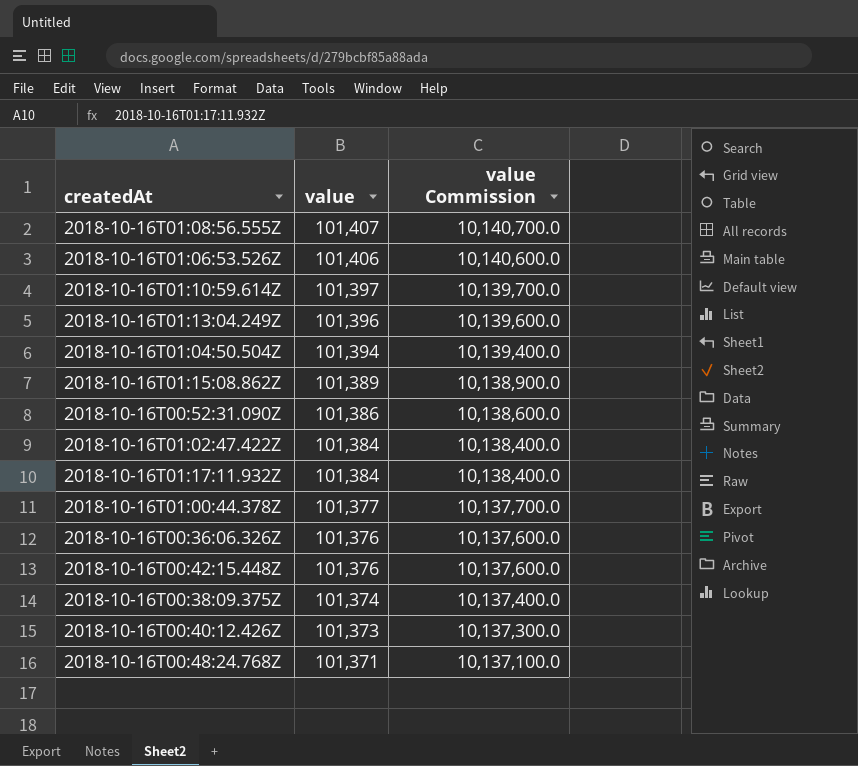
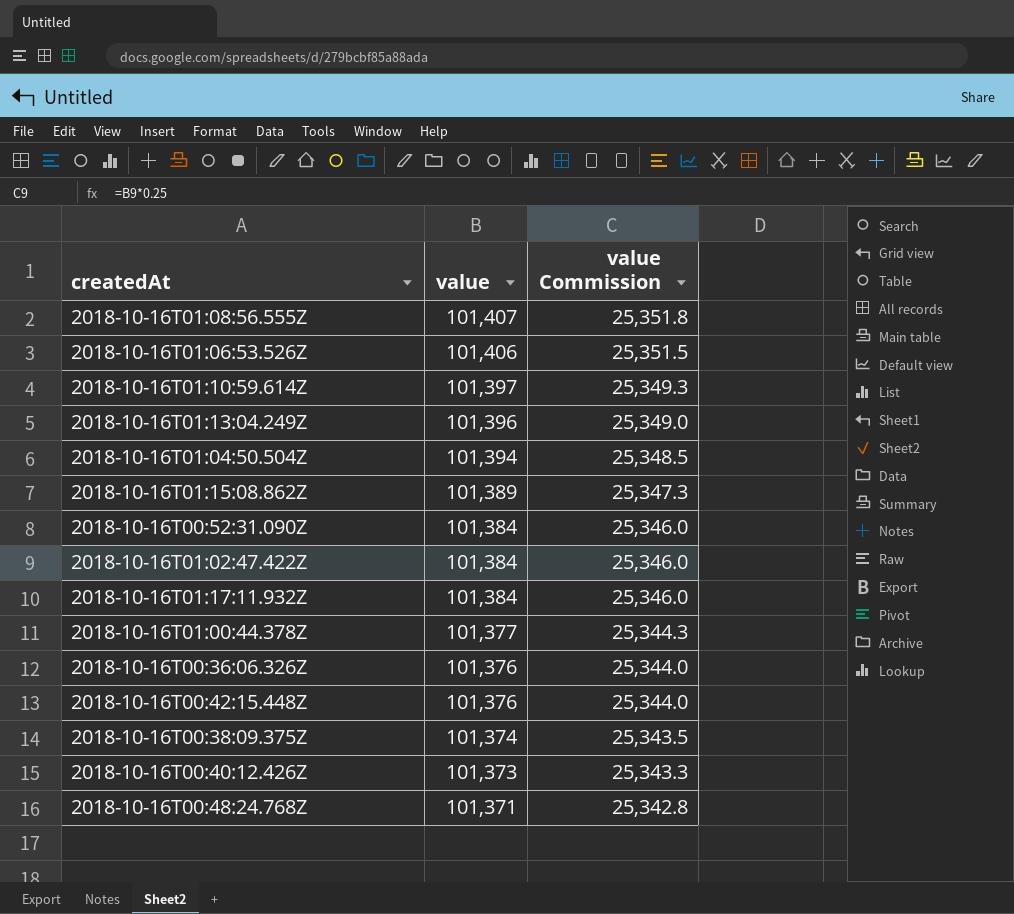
column value Commission | formula: [value] * 100 -> [value] * 0.25
2018-10-16T00:52:31.090Z | value: 101,386 -> 101,384

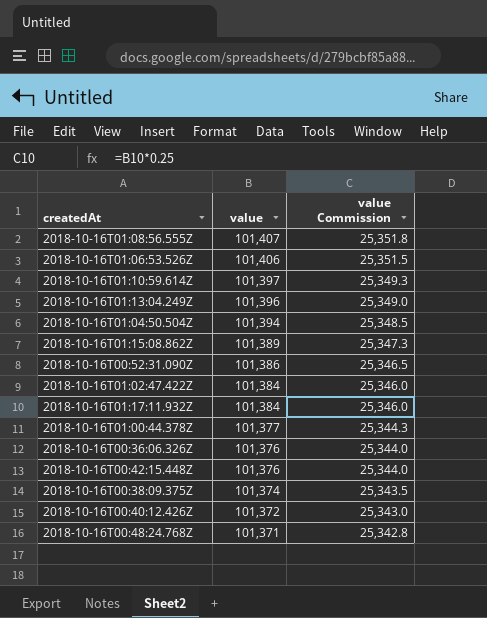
2018-10-16T00:52:31.090Z | value: 101,384 -> 101,386
2018-10-16T00:52:31.090Z | value Commission: 25,346.0 -> 25,346.5
2018-10-16T00:40:12.426Z | value: 101,373 -> 101,372
2018-10-16T00:40:12.426Z | value Commission: 25,343.3 -> 25,343.0

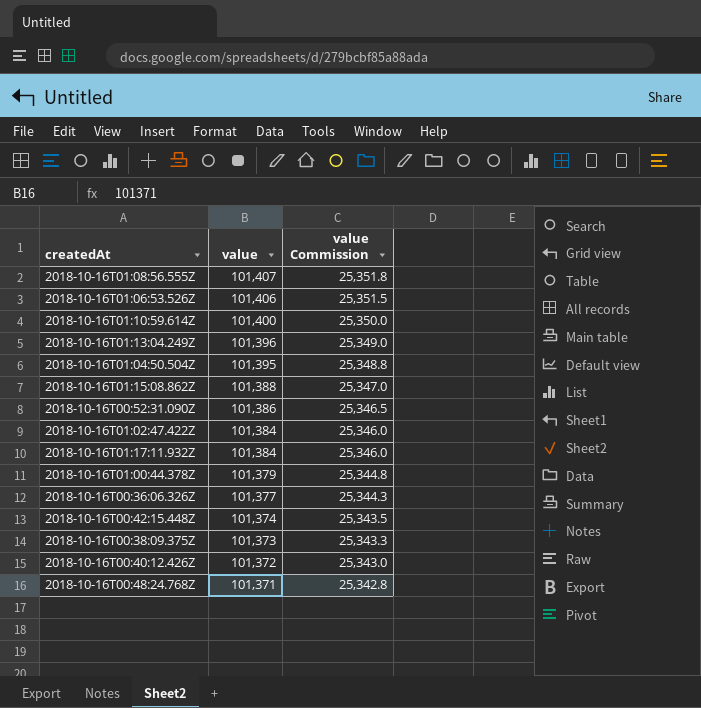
2018-10-16T01:10:59.614Z | value: 101,397 -> 101,400
2018-10-16T01:10:59.614Z | value Commission: 25,349.3 -> 25,350.0
2018-10-16T01:04:50.504Z | value: 101,394 -> 101,395
2018-10-16T01:04:50.504Z | value Commission: 25,348.5 -> 25,348.8
2018-10-16T01:15:08.862Z | value: 101,389 -> 101,388
2018-10-16T01:15:08.862Z | value Commission: 25,347.3 -> 25,347.0
2018-10-16T01:00:44.378Z | value: 101,377 -> 101,379
2018-10-16T01:00:44.378Z | value Commission: 25,344.3 -> 25,344.8
2018-10-16T00:36:06.326Z | value: 101,376 -> 101,377
2018-10-16T00:36:06.326Z | value Commission: 25,344.0 -> 25,344.3
2018-10-16T00:42:15.448Z | value: 101,376 -> 101,374
2018-10-16T00:42:15.448Z | value Commission: 25,344.0 -> 25,343.5
2018-10-16T00:38:09.375Z | value: 101,374 -> 101,373
2018-10-16T00:38:09.375Z | value Commission: 25,343.5 -> 25,343.3

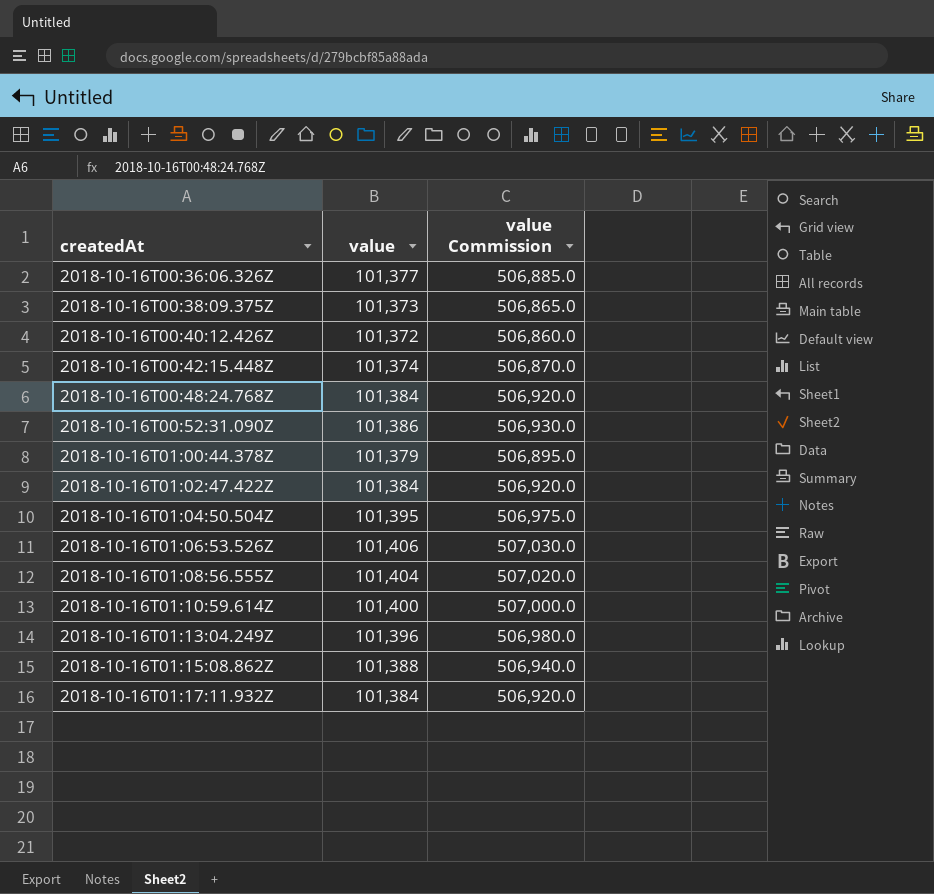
row order: value descending -> createdAt ascending
column value Commission | formula: [value] * 0.25 -> [value] * 5
2018-10-16T00:48:24.768Z | value: 101,371 -> 101,384
2018-10-16T01:08:56.555Z | value: 101,407 -> 101,404

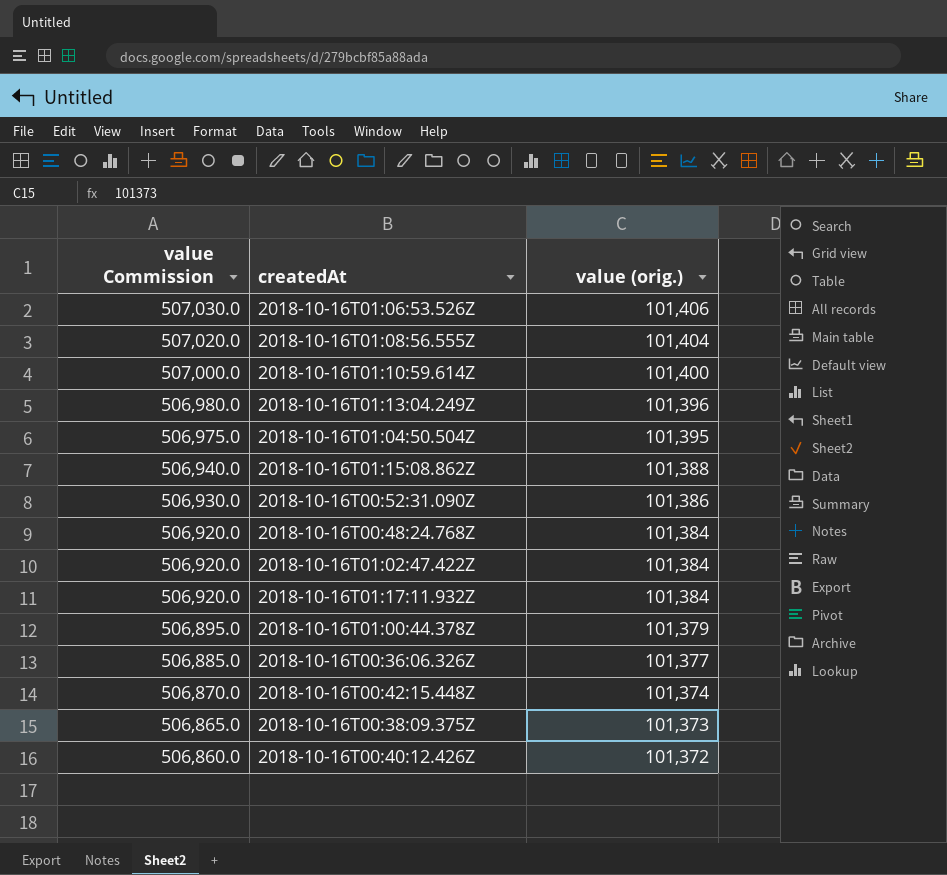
row order: createdAt ascending -> value Commission descending
column value Commission | position: 3 -> 1
column name: value -> value (orig.)

